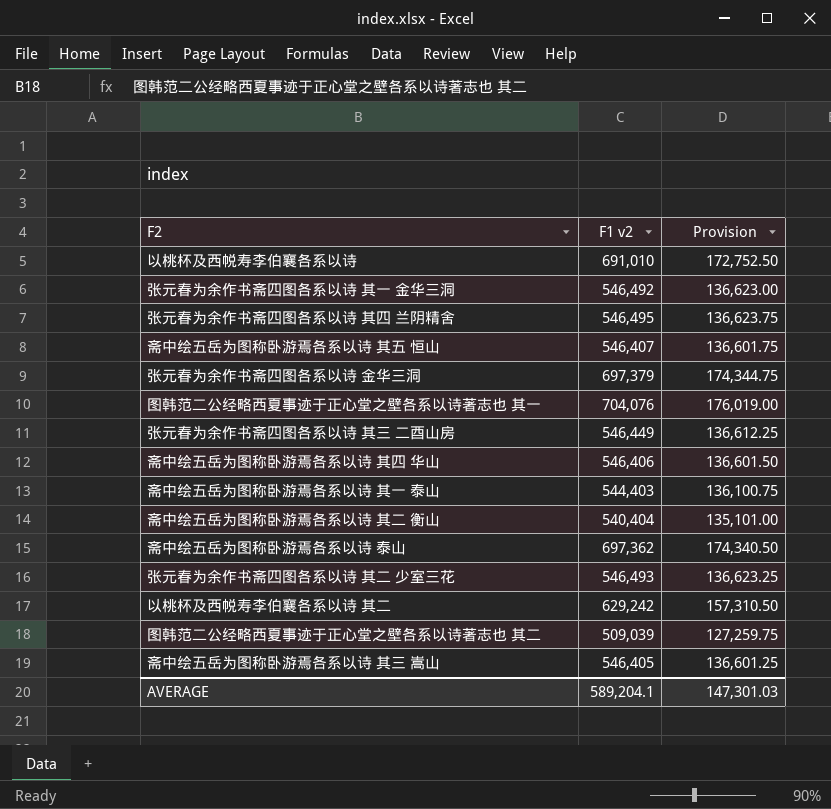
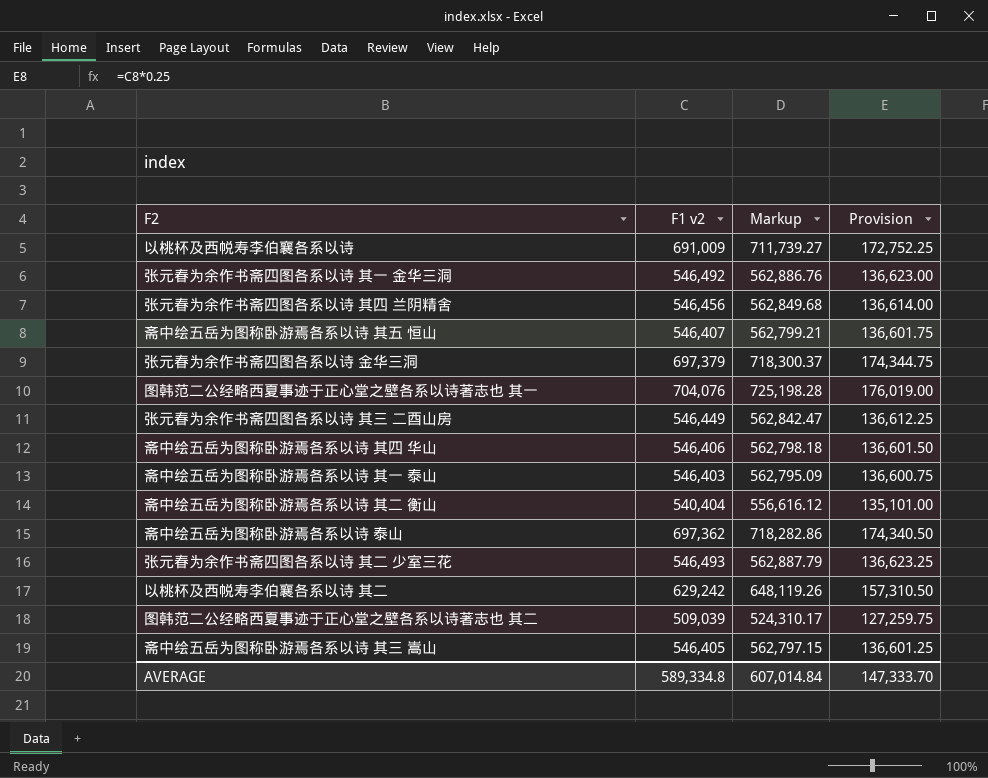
column Markup | formula: none -> [F1 v2] * 1.03
以桃杯及西帨寿李伯襄各系以诗 | F1 v2: 691,010 -> 691,009
以桃杯及西帨寿李伯襄各系以诗 | Provision: 172,752.50 -> 172,752.25
张元春为余作书斋四图各系以诗 其四 兰阴精舍 | F1 v2: 546,495 -> 546,456
张元春为余作书斋四图各系以诗 其四 兰阴精舍 | Provision: 136,623.75 -> 136,614.00
斋中绘五岳为图称卧游焉各系以诗 其一 泰山 | F1 v2: 544,403 -> 546,403
斋中绘五岳为图称卧游焉各系以诗 其一 泰山 | Provision: 136,100.75 -> 136,600.75
AVERAGE | F1 v2: 589,204.1 -> 589,334.8
AVERAGE | Provision: 147,301.03 -> 147,333.70

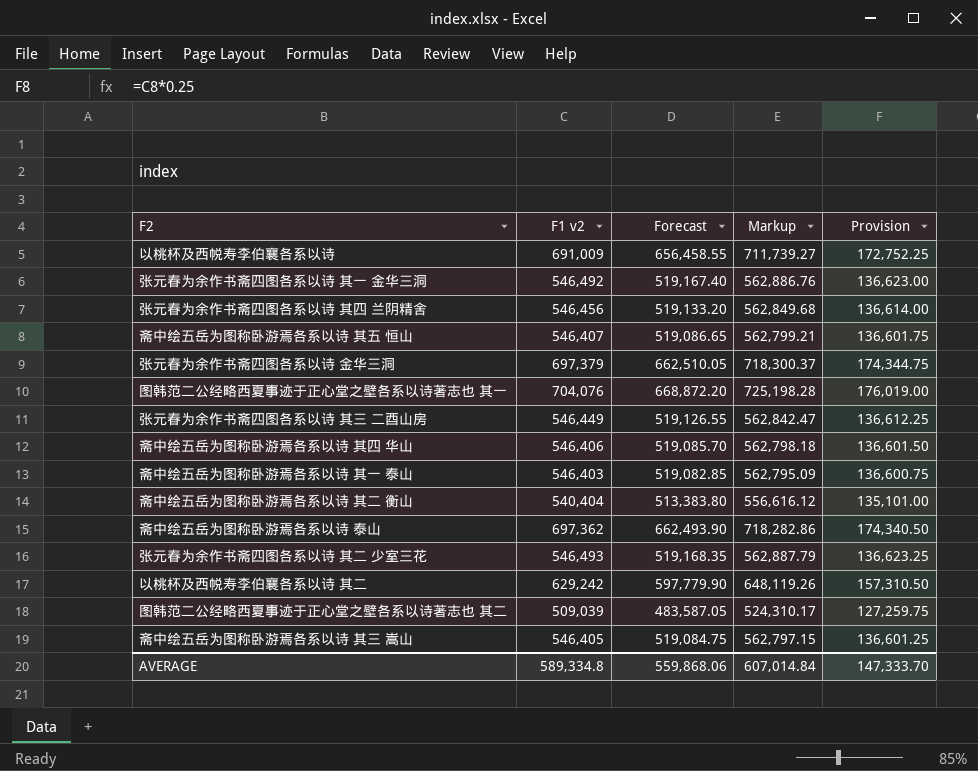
column Forecast | formula: none -> [F1 v2] * 0.95

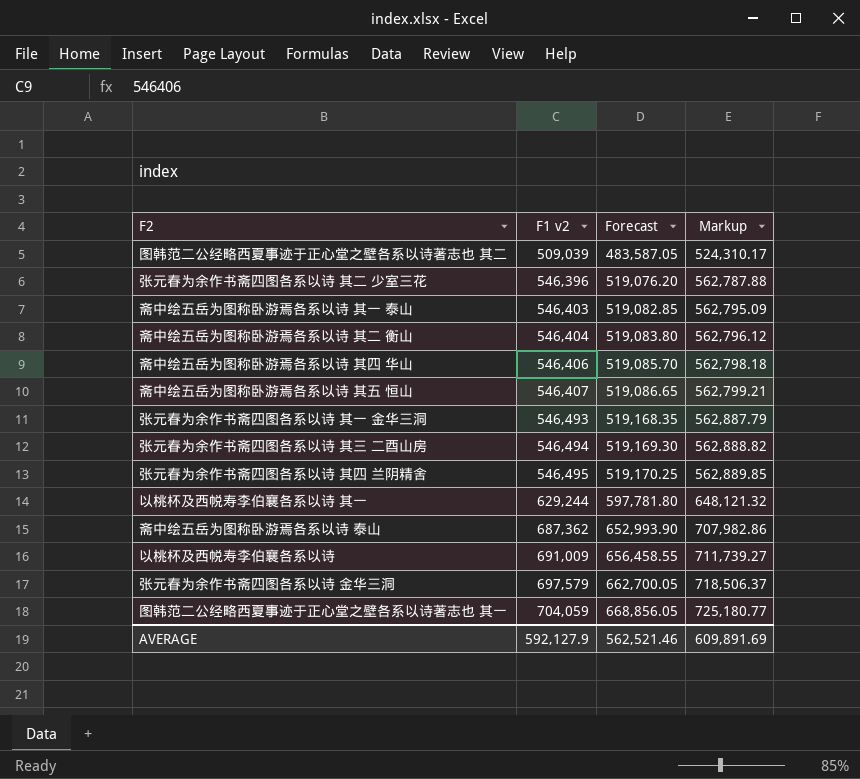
row order: none -> F1 v2 ascending
column Provision | formula: [F1 v2] * 0.25 -> none
row 以桃杯及西帨寿李伯襄各系以诗 其二: 629,242 | 597,779.90 | 648,119.26 | 157,310.50 -> none
row 斋中绘五岳为图称卧游焉各系以诗 其三 嵩山: 546,405 | 519,084.75 | 562,797.15 | 136,601.25 -> none
张元春为余作书斋四图各系以诗 其二 少室三花 | F1 v2: 546,493 -> 546,396
张元春为余作书斋四图各系以诗 其二 少室三花 | Forecast: 519,168.35 -> 519,076.20
张元春为余作书斋四图各系以诗 其二 少室三花 | Markup: 562,887.79 -> 562,787.88
斋中绘五岳为图称卧游焉各系以诗 其二 衡山 | F1 v2: 540,404 -> 546,404
斋中绘五岳为图称卧游焉各系以诗 其二 衡山 | Forecast: 513,383.80 -> 519,083.80
斋中绘五岳为图称卧游焉各系以诗 其二 衡山 | Markup: 556,616.12 -> 562,796.12
张元春为余作书斋四图各系以诗 其一 金华三洞 | F1 v2: 546,492 -> 546,493
张元春为余作书斋四图各系以诗 其一 金华三洞 | Forecast: 519,167.40 -> 519,168.35
张元春为余作书斋四图各系以诗 其一 金华三洞 | Markup: 562,886.76 -> 562,887.79
张元春为余作书斋四图各系以诗 其三 二酉山房 | F1 v2: 546,449 -> 546,494
张元春为余作书斋四图各系以诗 其三 二酉山房 | Forecast: 519,126.55 -> 519,169.30
张元春为余作书斋四图各系以诗 其三 二酉山房 | Markup: 562,842.47 -> 562,888.82
张元春为余作书斋四图各系以诗 其四 兰阴精舍 | F1 v2: 546,456 -> 546,495
张元春为余作书斋四图各系以诗 其四 兰阴精舍 | Forecast: 519,133.20 -> 519,170.25
张元春为余作书斋四图各系以诗 其四 兰阴精舍 | Markup: 562,849.68 -> 562,889.85
row 以桃杯及西帨寿李伯襄各系以诗 其一: none -> 629,244 | 597,781.80 | 648,121.32
斋中绘五岳为图称卧游焉各系以诗 泰山 | F1 v2: 697,362 -> 687,362
斋中绘五岳为图称卧游焉各系以诗 泰山 | Forecast: 662,493.90 -> 652,993.90
斋中绘五岳为图称卧游焉各系以诗 泰山 | Markup: 718,282.86 -> 707,982.86
张元春为余作书斋四图各系以诗 金华三洞 | F1 v2: 697,379 -> 697,579
张元春为余作书斋四图各系以诗 金华三洞 | Forecast: 662,510.05 -> 662,700.05
张元春为余作书斋四图各系以诗 金华三洞 | Markup: 718,300.37 -> 718,506.37
图韩范二公经略西夏事迹于正心堂之壁各系以诗著志也 其一 | F1 v2: 704,076 -> 704,059
图韩范二公经略西夏事迹于正心堂之壁各系以诗著志也 其一 | Forecast: 668,872.20 -> 668,856.05
图韩范二公经略西夏事迹于正心堂之壁各系以诗著志也 其一 | Markup: 725,198.28 -> 725,180.77
AVERAGE | F1 v2: 589,334.8 -> 592,127.9
AVERAGE | Forecast: 559,868.06 -> 562,521.46
AVERAGE | Markup: 607,014.84 -> 609,891.69

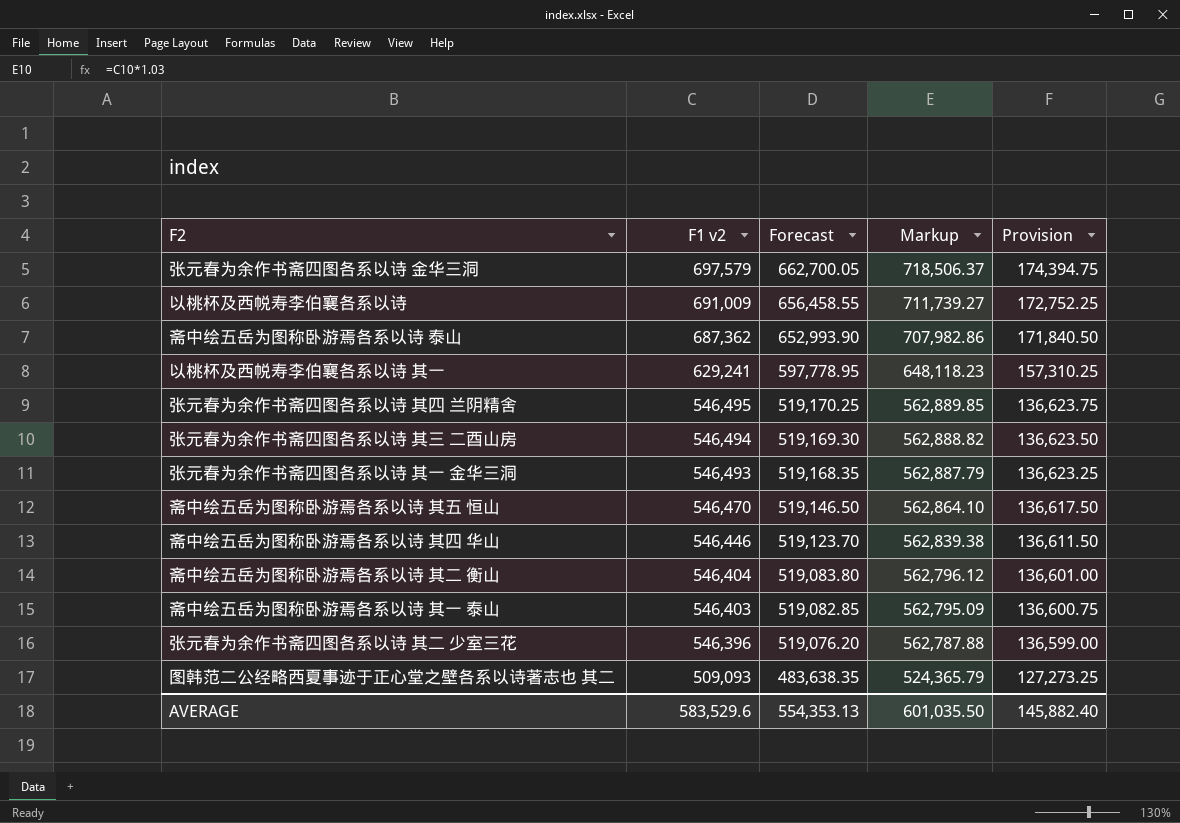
row order: F1 v2 ascending -> F1 v2 descending
column Provision | formula: none -> [F1 v2] * 0.25
row 图韩范二公经略西夏事迹于正心堂之壁各系以诗著志也 其一: 704,059 | 668,856.05 | 725,180.77 -> none
以桃杯及西帨寿李伯襄各系以诗 其一 | F1 v2: 629,244 -> 629,241
以桃杯及西帨寿李伯襄各系以诗 其一 | Forecast: 597,781.80 -> 597,778.95
以桃杯及西帨寿李伯襄各系以诗 其一 | Markup: 648,121.32 -> 648,118.23
斋中绘五岳为图称卧游焉各系以诗 其五 恒山 | F1 v2: 546,407 -> 546,470
斋中绘五岳为图称卧游焉各系以诗 其五 恒山 | Forecast: 519,086.65 -> 519,146.50
斋中绘五岳为图称卧游焉各系以诗 其五 恒山 | Markup: 562,799.21 -> 562,864.10
斋中绘五岳为图称卧游焉各系以诗 其四 华山 | F1 v2: 546,406 -> 546,446
斋中绘五岳为图称卧游焉各系以诗 其四 华山 | Forecast: 519,085.70 -> 519,123.70
斋中绘五岳为图称卧游焉各系以诗 其四 华山 | Markup: 562,798.18 -> 562,839.38
图韩范二公经略西夏事迹于正心堂之壁各系以诗著志也 其二 | F1 v2: 509,039 -> 509,093
图韩范二公经略西夏事迹于正心堂之壁各系以诗著志也 其二 | Forecast: 483,587.05 -> 483,638.35
图韩范二公经略西夏事迹于正心堂之壁各系以诗著志也 其二 | Markup: 524,310.17 -> 524,365.79
AVERAGE | F1 v2: 592,127.9 -> 583,529.6
AVERAGE | Forecast: 562,521.46 -> 554,353.13
AVERAGE | Markup: 609,891.69 -> 601,035.50

